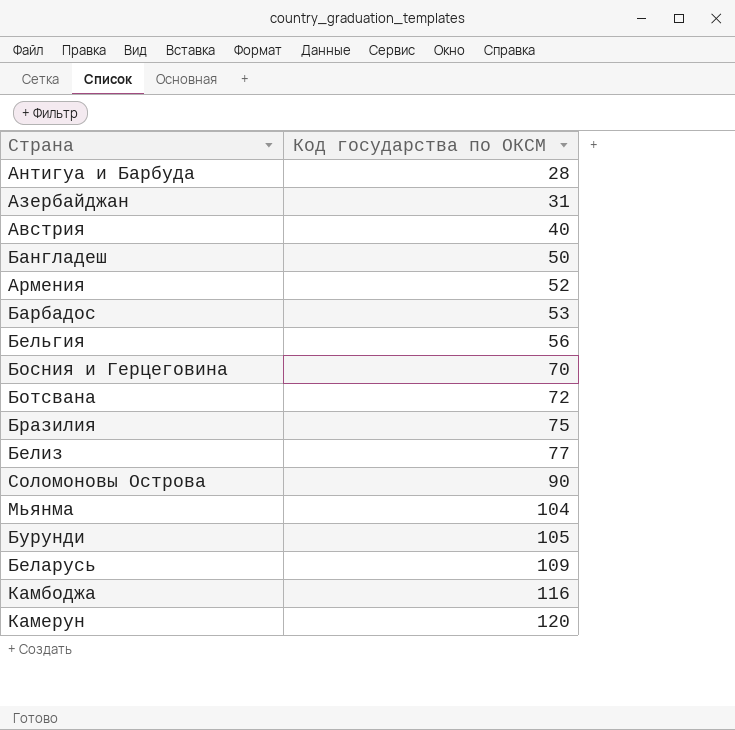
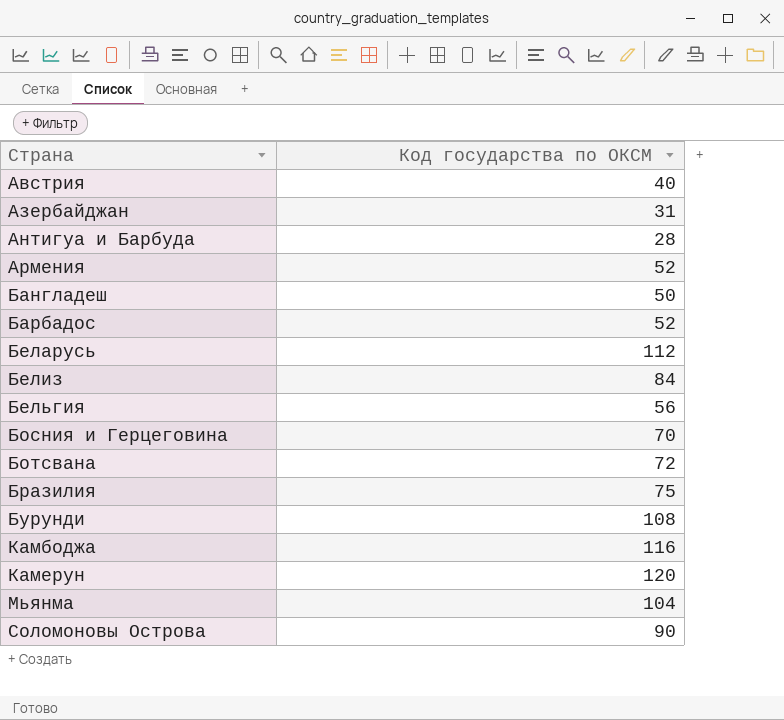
row order: Код государства по ОКСМ ascending -> Страна ascending
Барбадос | Код государства по ОКСМ: 53 -> 52
Беларусь | Код государства по ОКСМ: 109 -> 112
Белиз | Код государства по ОКСМ: 77 -> 84
Бурунди | Код государства по ОКСМ: 105 -> 108

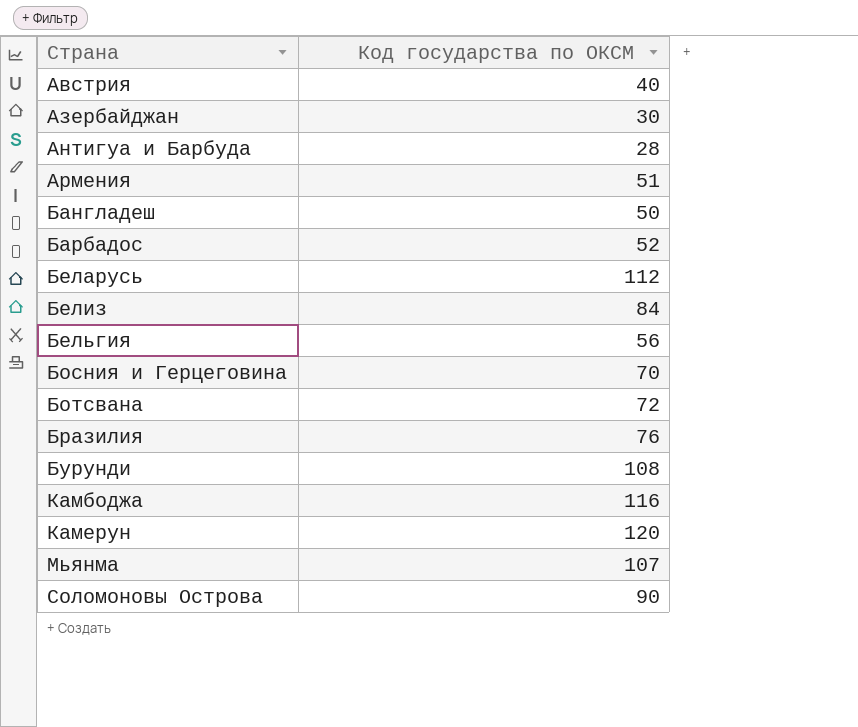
Азербайджан | Код государства по ОКСМ: 31 -> 30
Армения | Код государства по ОКСМ: 52 -> 51
Бразилия | Код государства по ОКСМ: 75 -> 76
Мьянма | Код государства по ОКСМ: 104 -> 107

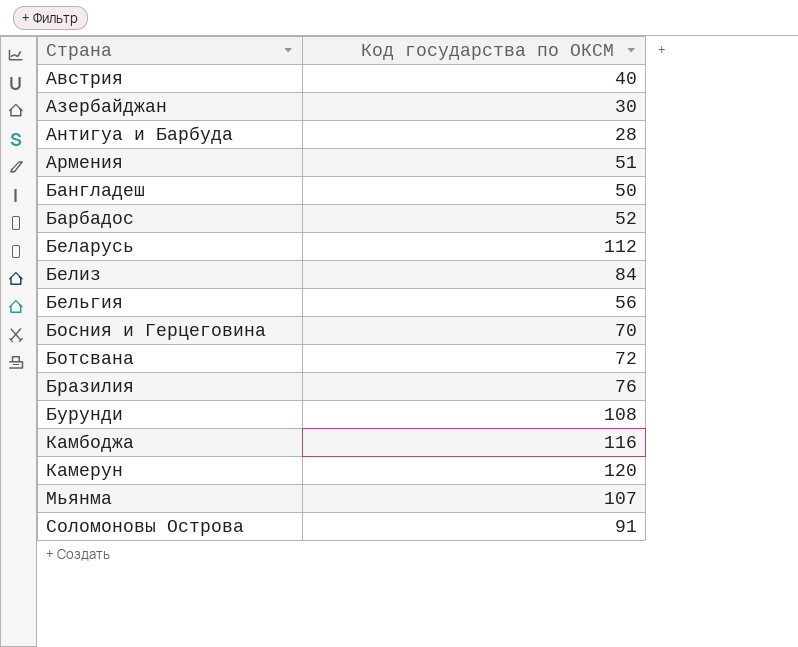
Соломоновы Острова | Код государства по ОКСМ: 90 -> 91

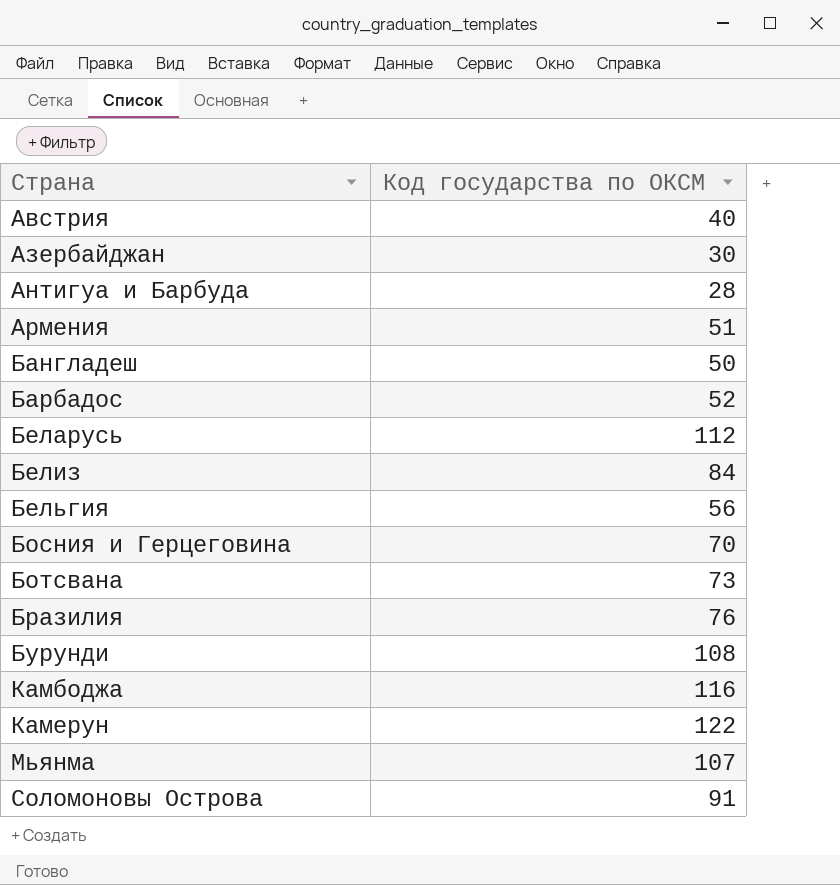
Ботсвана | Код государства по ОКСМ: 72 -> 73
Камерун | Код государства по ОКСМ: 120 -> 122

